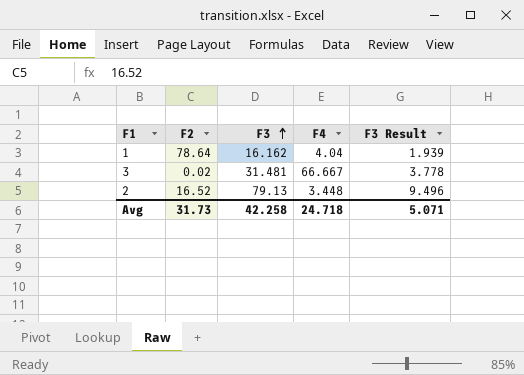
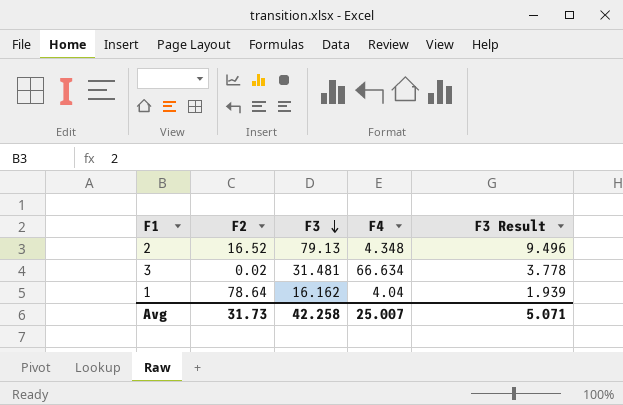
row order: F3 ascending -> F3 descending
2 | F4: 3.448 -> 4.348
3 | F4: 66.667 -> 66.634
Avg | F4: 24.718 -> 25.007

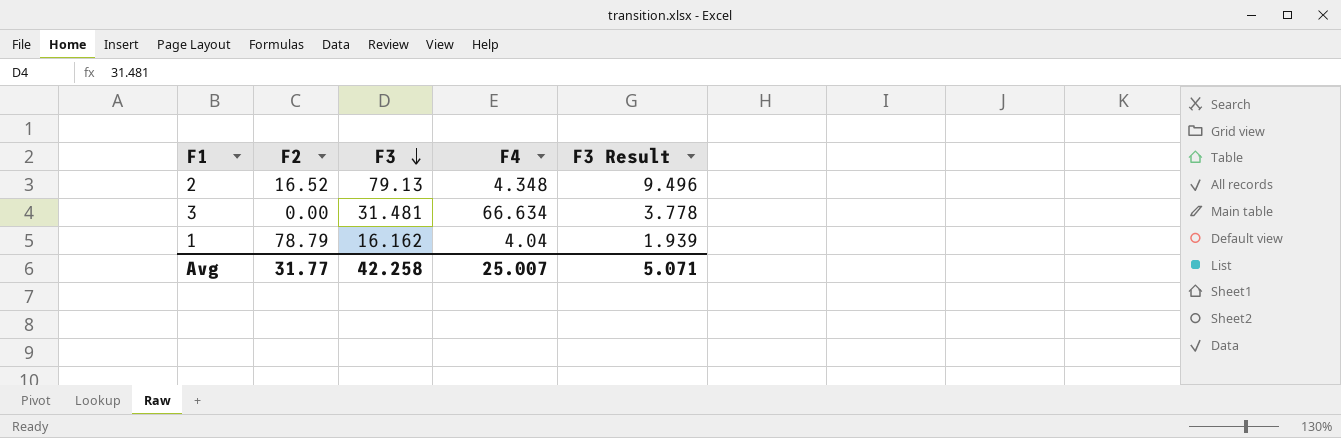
3 | F2: 0.02 -> 0.00
1 | F2: 78.64 -> 78.79
Avg | F2: 31.73 -> 31.77

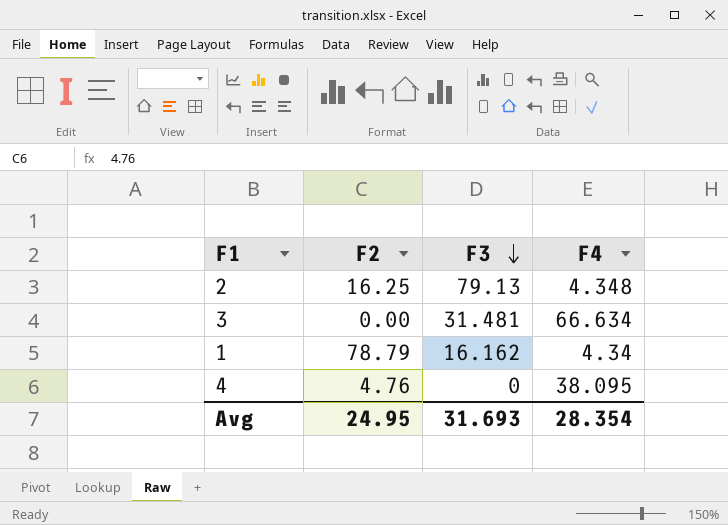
column F3 Result | formula: [F3] * 0.12 -> none
2 | F2: 16.52 -> 16.25
1 | F4: 4.04 -> 4.34
row 4: none -> 4.76 | 0 | 38.095
Avg | F2: 31.77 -> 24.95
Avg | F3: 42.258 -> 31.693
Avg | F4: 25.007 -> 28.354

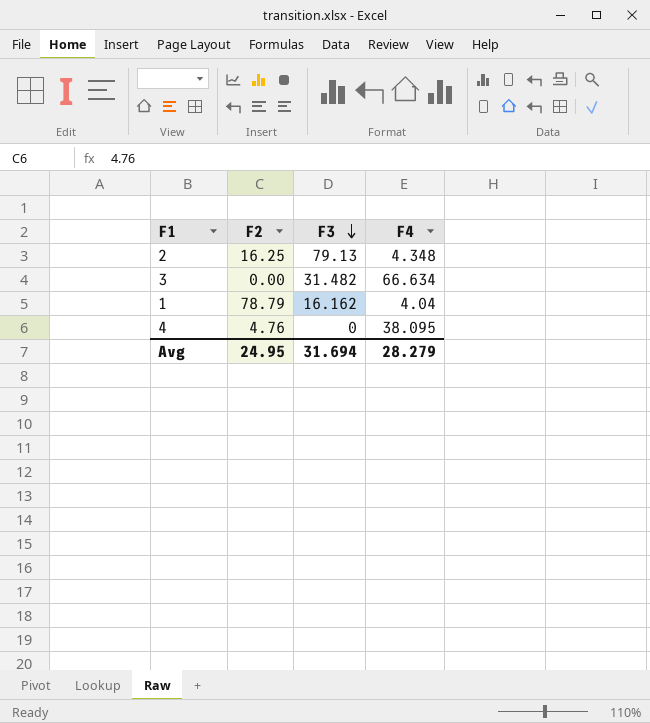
3 | F3: 31.481 -> 31.482
1 | F4: 4.34 -> 4.04
Avg | F3: 31.693 -> 31.694
Avg | F4: 28.354 -> 28.279

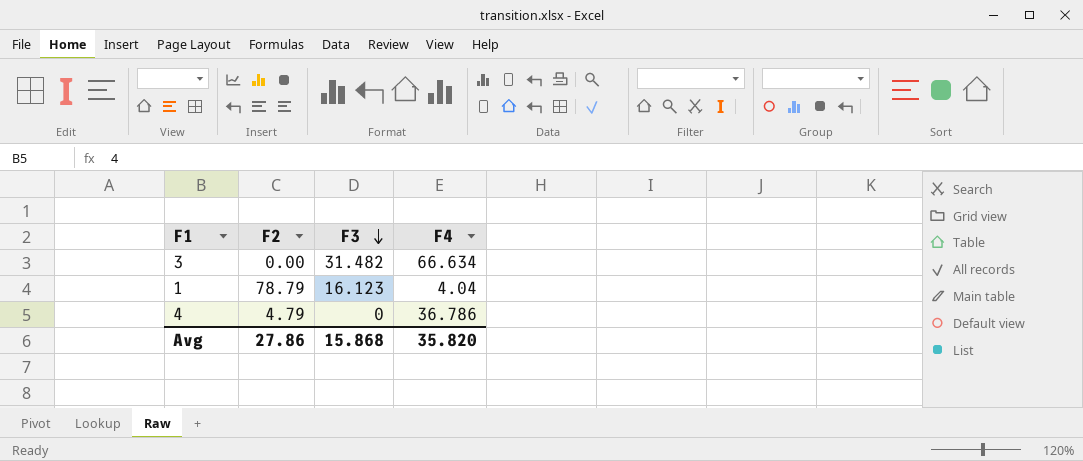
row 2: 16.25 | 79.13 | 4.348 -> none
1 | F3: 16.162 -> 16.123
4 | F2: 4.76 -> 4.79
4 | F4: 38.095 -> 36.786
Avg | F2: 24.95 -> 27.86
Avg | F3: 31.694 -> 15.868
Avg | F4: 28.279 -> 35.820

